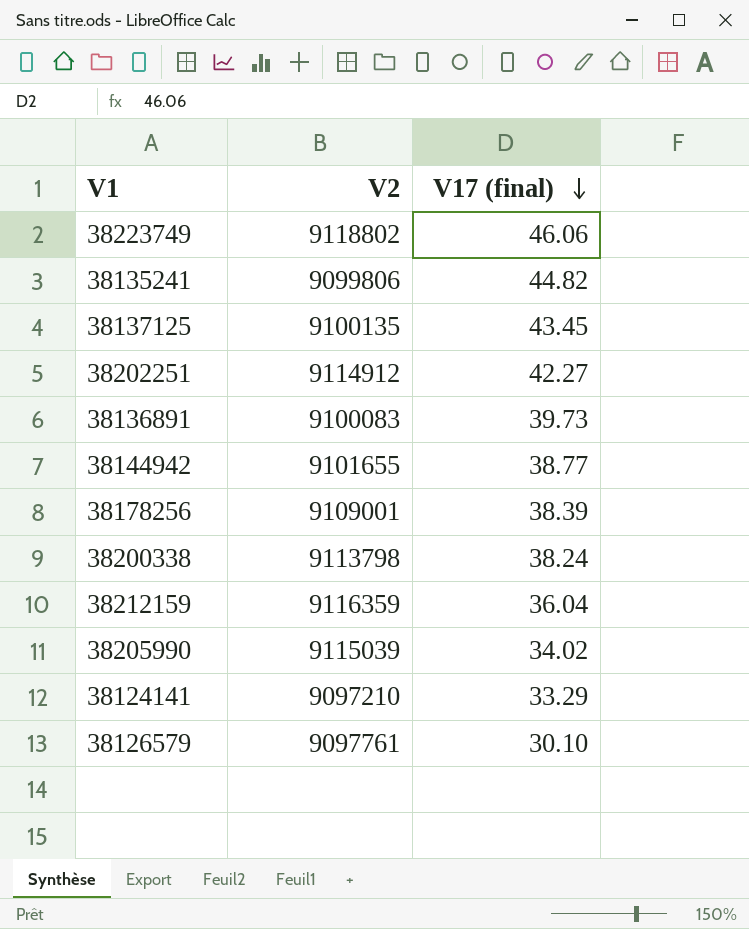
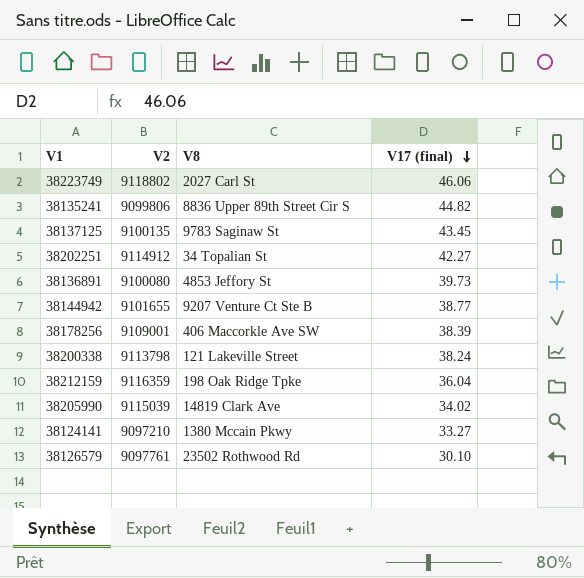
column V8 | position: none -> 3
38136891 | V2: 9100083 -> 9100080
38124141 | V17 (final): 33.29 -> 33.27

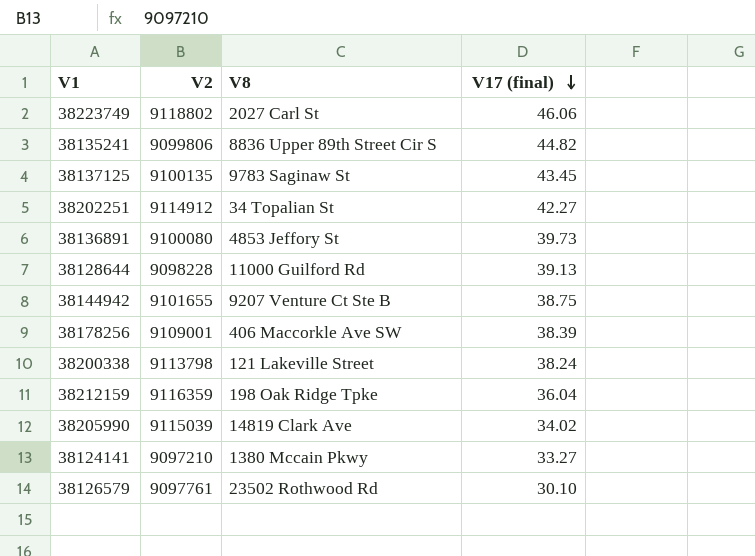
row 38128644: none -> 9098228 | 11000 Guilford Rd | 39.13
38144942 | V17 (final): 38.77 -> 38.75

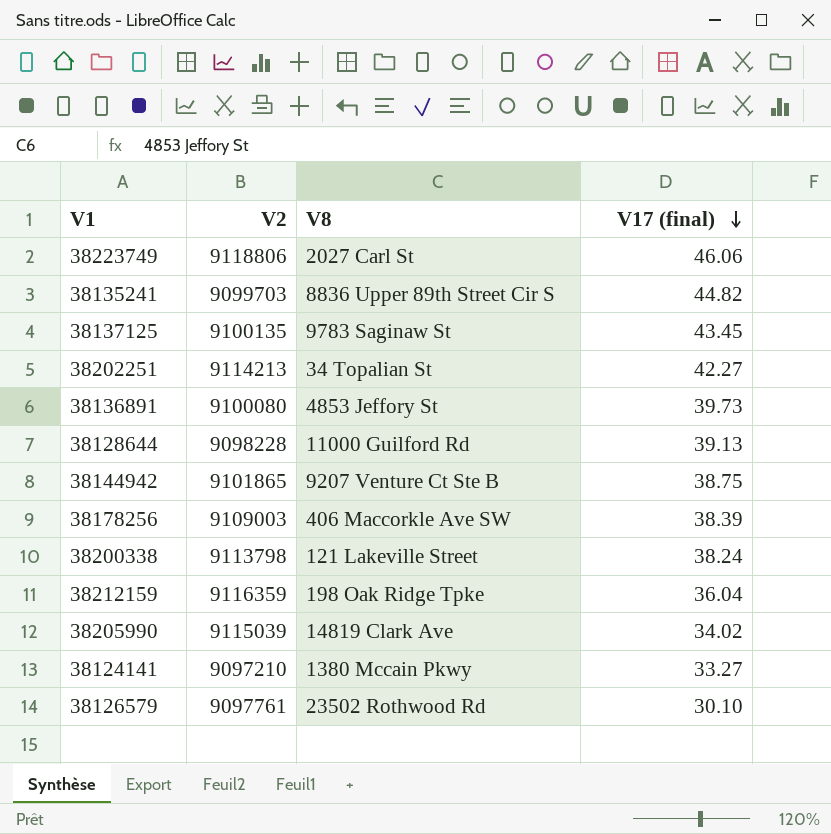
38223749 | V2: 9118802 -> 9118806
38135241 | V2: 9099806 -> 9099703
38202251 | V2: 9114912 -> 9114213
38144942 | V2: 9101655 -> 9101865
38178256 | V2: 9109001 -> 9109003

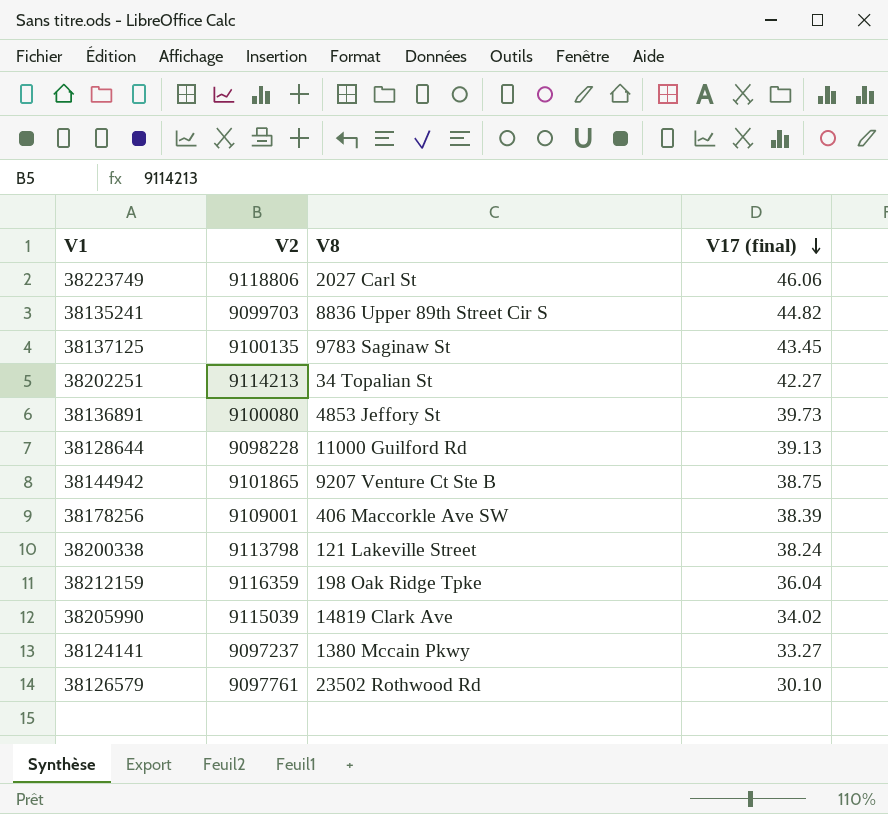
38178256 | V2: 9109003 -> 9109001
38124141 | V2: 9097210 -> 9097237

